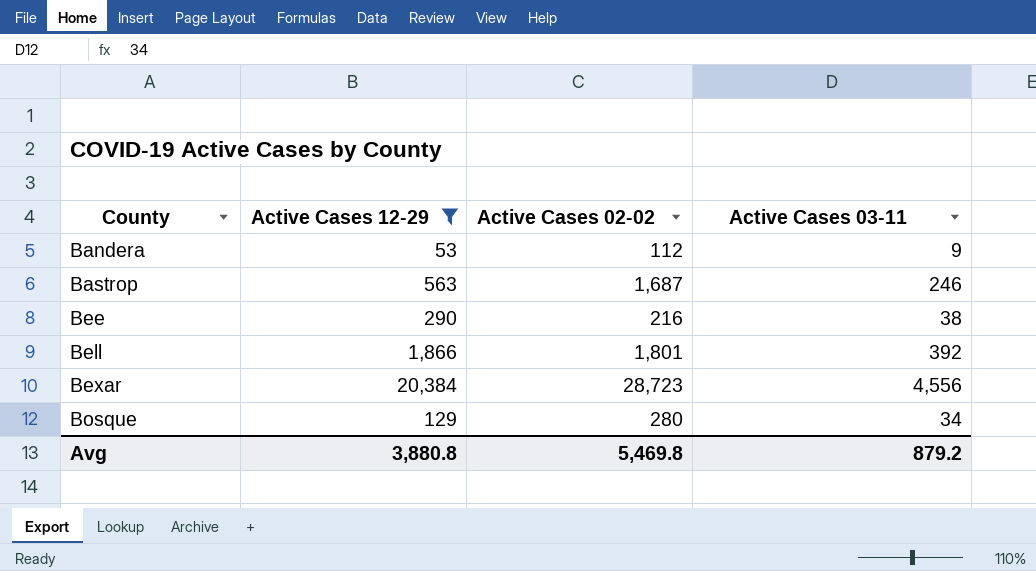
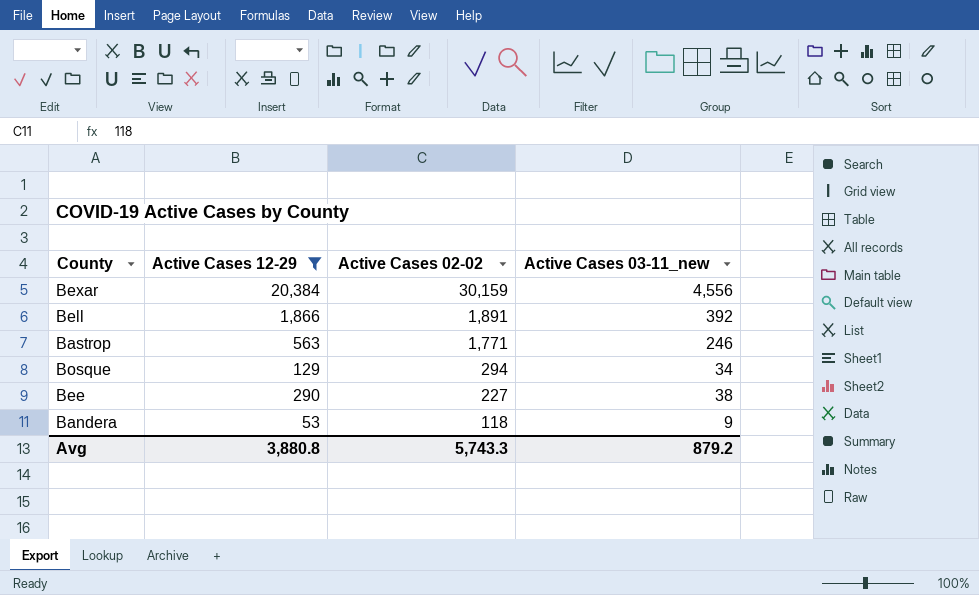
row order: County ascending -> Active Cases 02-02 descending
column name: Active Cases 03-11 -> Active Cases 03-11_new
Bexar | Active Cases 02-02: 28,723 -> 30,159
Bell | Active Cases 02-02: 1,801 -> 1,891
Bastrop | Active Cases 02-02: 1,687 -> 1,771
Bosque | Active Cases 02-02: 280 -> 294
Bee | Active Cases 02-02: 216 -> 227
Bandera | Active Cases 02-02: 112 -> 118
Avg | Active Cases 02-02: 5,469.8 -> 5,743.3

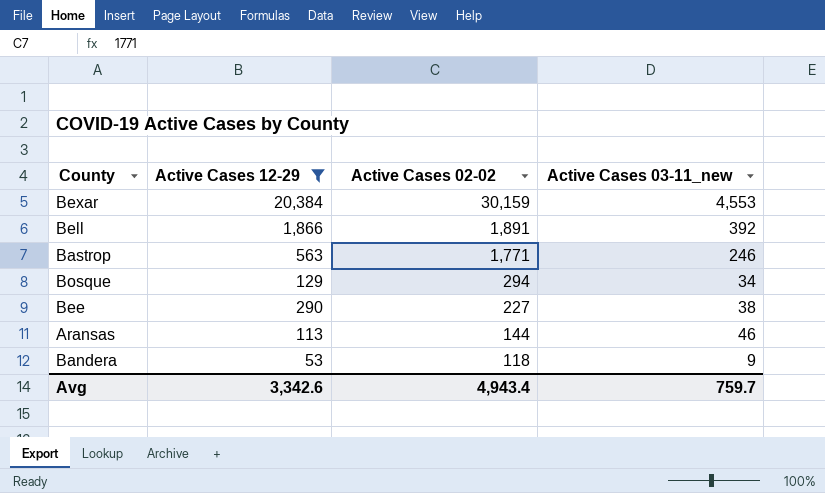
Bexar | Active Cases 03-11_new: 4,556 -> 4,553
row Aransas: none -> 113 | 144 | 46
Avg | Active Cases 12-29: 3,880.8 -> 3,342.6
Avg | Active Cases 02-02: 5,743.3 -> 4,943.4
Avg | Active Cases 03-11_new: 879.2 -> 759.7

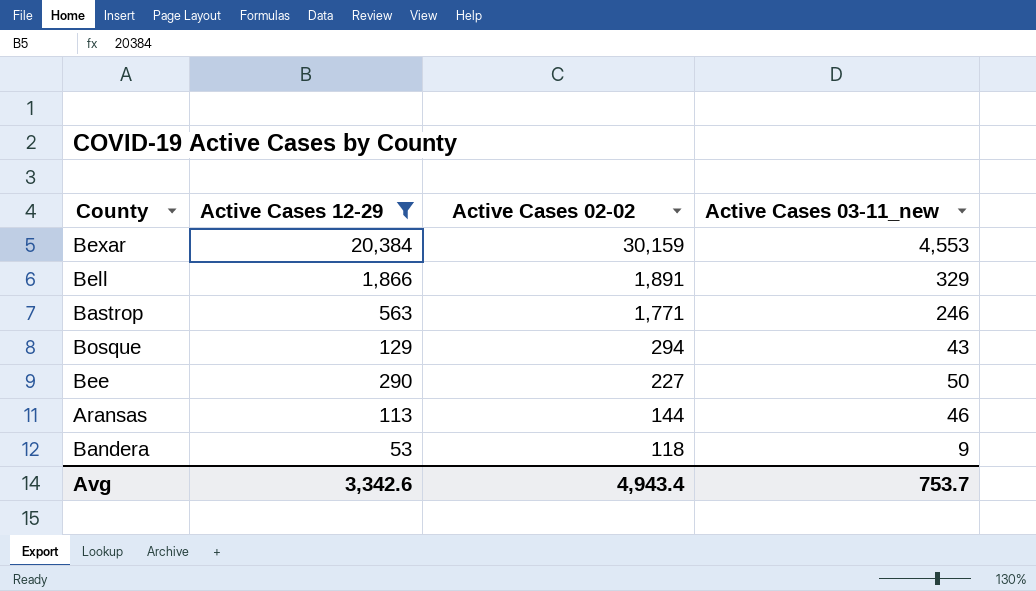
Bell | Active Cases 03-11_new: 392 -> 329
Bosque | Active Cases 03-11_new: 34 -> 43
Bee | Active Cases 03-11_new: 38 -> 50
Avg | Active Cases 03-11_new: 759.7 -> 753.7

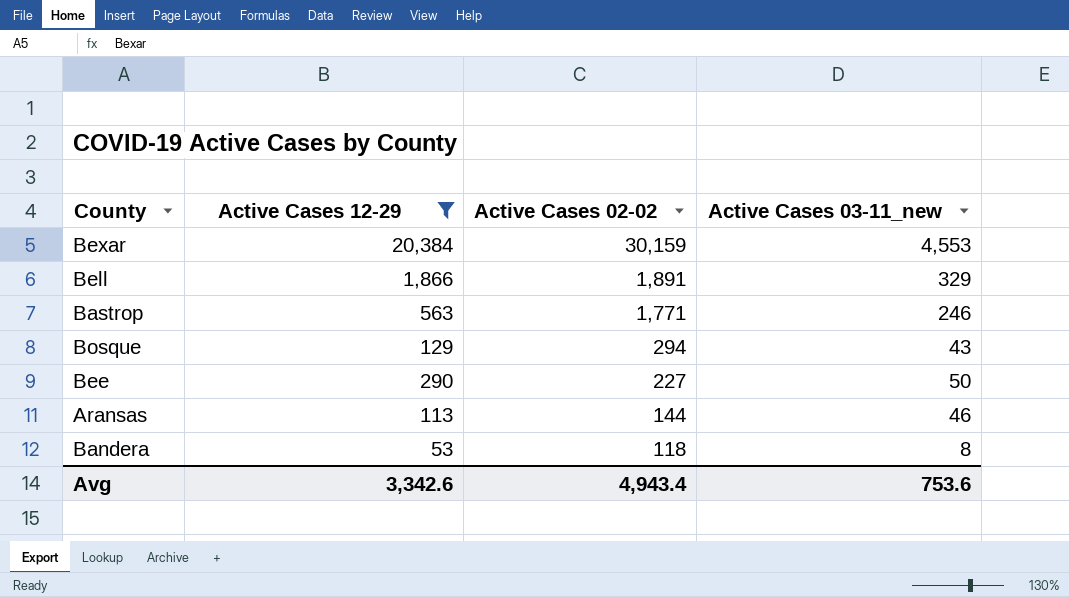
Bandera | Active Cases 03-11_new: 9 -> 8
Avg | Active Cases 03-11_new: 753.7 -> 753.6

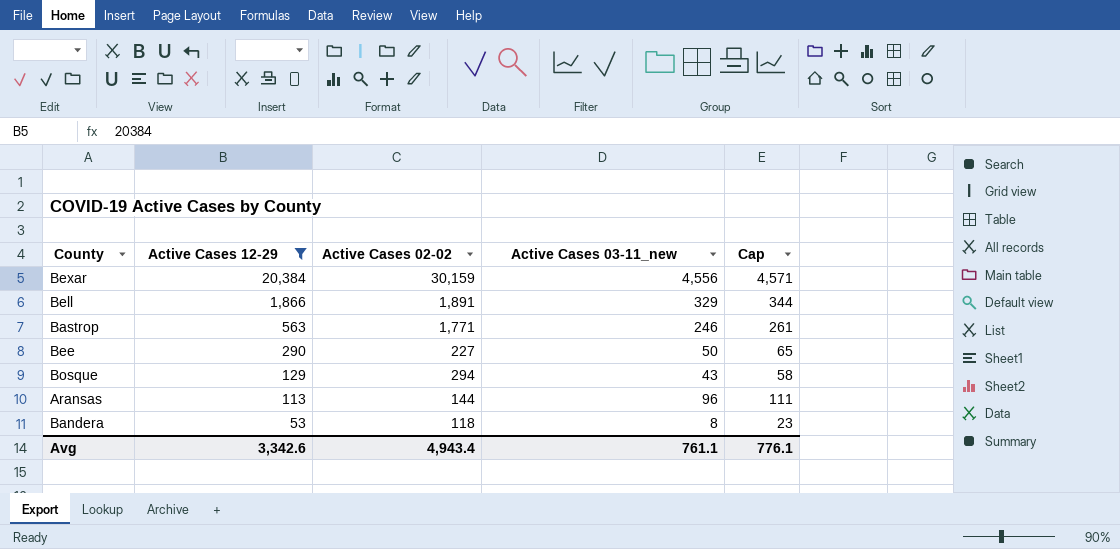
row order: Active Cases 02-02 descending -> Active Cases 12-29 descending
column Cap | formula: none -> [Active Cases 03-11_new] + 15
Bexar | Active Cases 03-11_new: 4,553 -> 4,556
Aransas | Active Cases 03-11_new: 46 -> 96
Avg | Active Cases 03-11_new: 753.6 -> 761.1

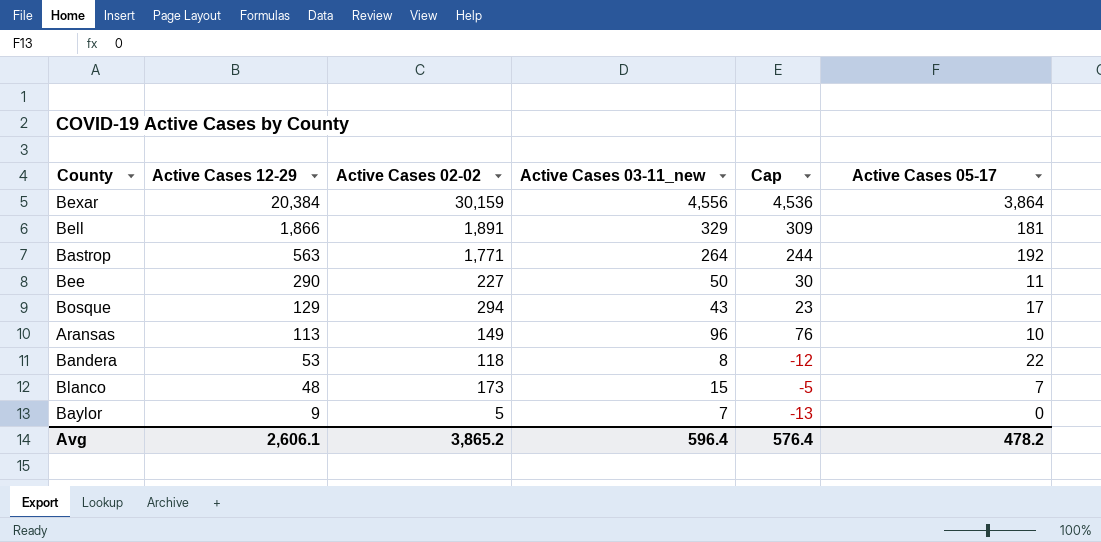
filter: Active Cases 12-29 >= 53 -> none
column Cap | formula: [Active Cases 03-11_new] + 15 -> [Active Cases 03-11_new] - 20
column Active Cases 05-17 | position: none -> 6
Bastrop | Active Cases 03-11_new: 246 -> 264
Aransas | Active Cases 02-02: 144 -> 149
Avg | Active Cases 12-29: 3,342.6 -> 2,606.1
Avg | Active Cases 02-02: 4,943.4 -> 3,865.2
Avg | Active Cases 03-11_new: 761.1 -> 596.4
Avg | Cap: 776.1 -> 576.4

